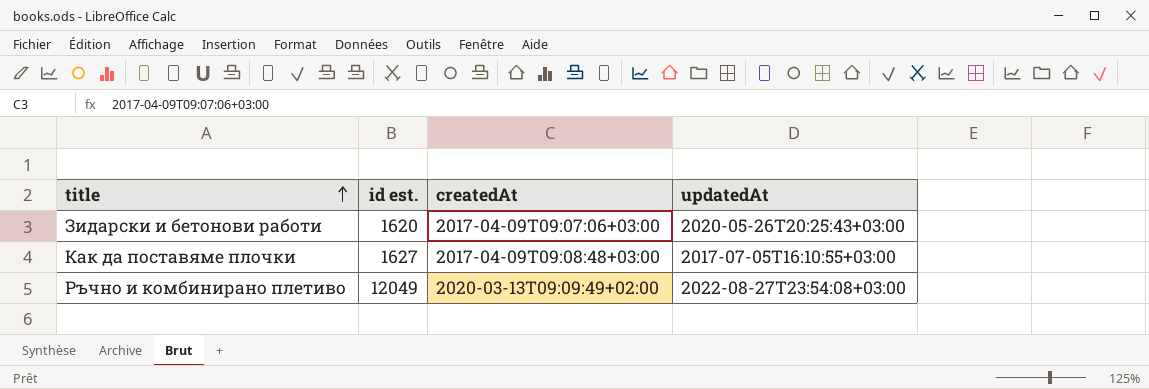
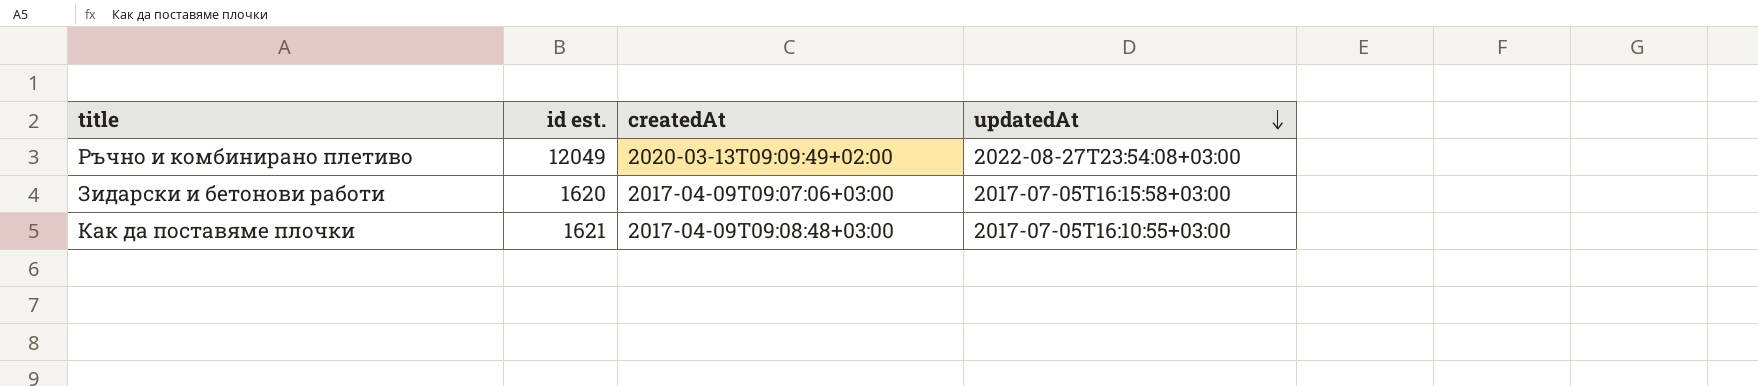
row order: title ascending -> updatedAt descending
Зидарски и бетонови работи | updatedAt: 2020-05-26T20:25:43+03:00 -> 2017-07-05T16:15:58+03:00
Как да поставяме плочки | id est.: 1627 -> 1621

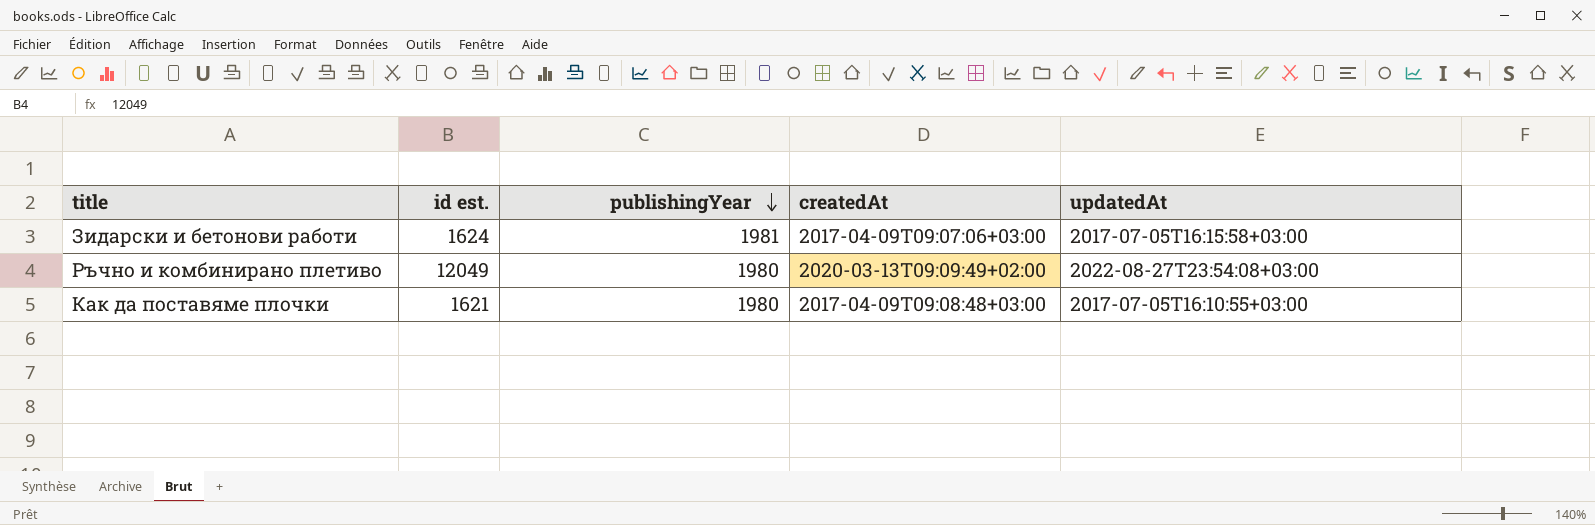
row order: updatedAt descending -> publishingYear descending
column publishingYear | position: none -> 3
Зидарски и бетонови работи | id est.: 1620 -> 1624

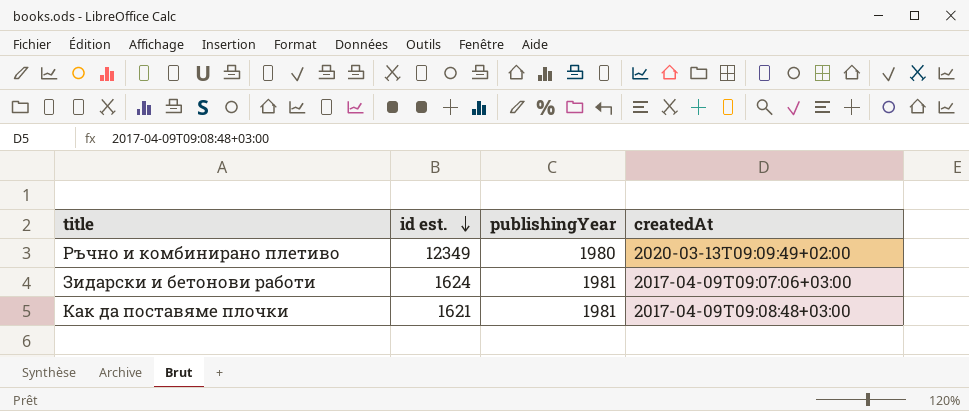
row order: publishingYear descending -> id est. descending
column updatedAt | position: 5 -> none
Ръчно и комбинирано плетиво | id est.: 12049 -> 12349
Как да поставяме плочки | publishingYear: 1980 -> 1981

